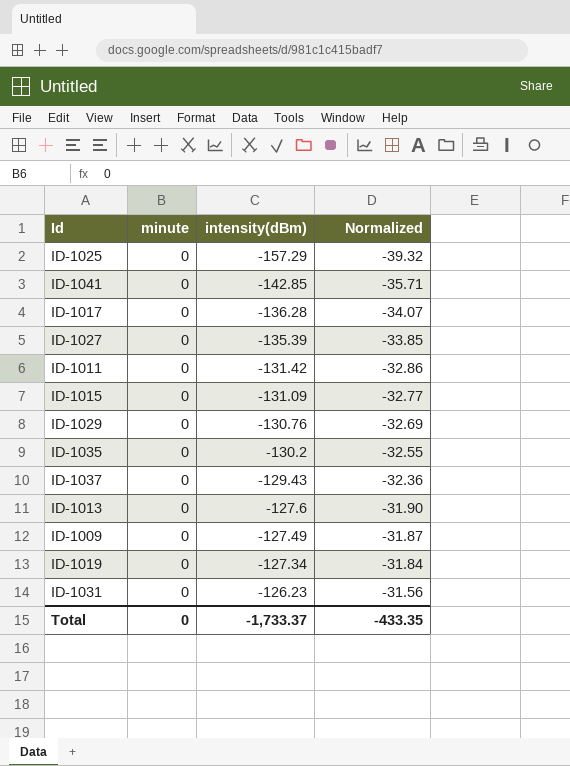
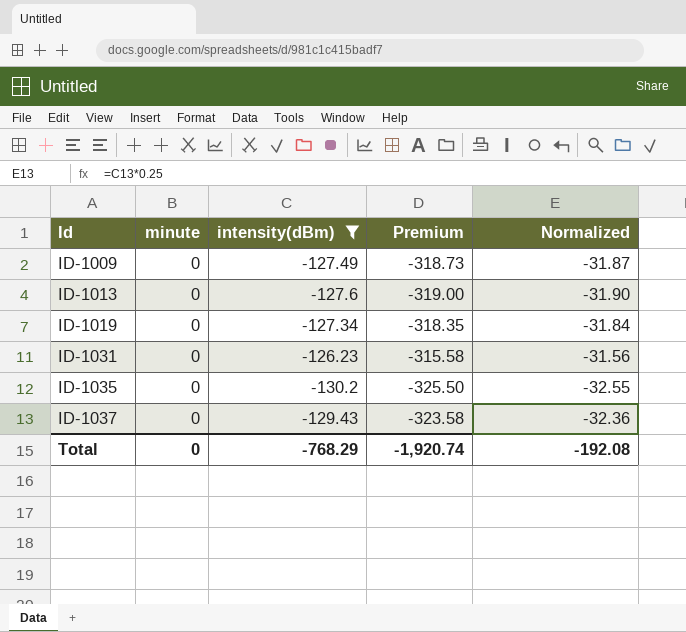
filter: none -> intensity(dBm) >= -130.2
row order: intensity(dBm) ascending -> Id ascending
column Premium | formula: none -> [intensity(dBm)] * 2.5
Total | intensity(dBm): -1,733.37 -> -768.29
Total | Normalized: -433.35 -> -192.08

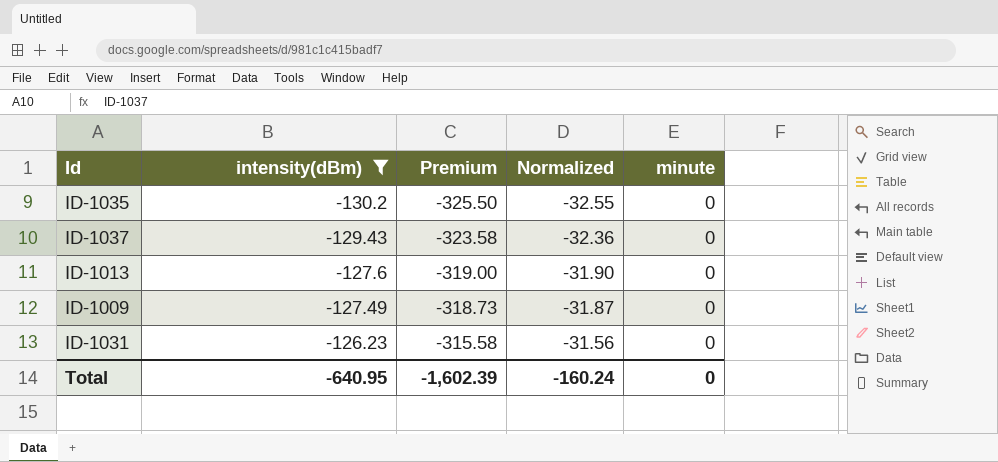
row order: Id ascending -> intensity(dBm) ascending
column minute | position: 2 -> 5
row ID-1019: 0 | -127.34 | -318.35 | -31.84 -> none
Total | intensity(dBm): -768.29 -> -640.95
Total | Premium: -1,920.74 -> -1,602.39
Total | Normalized: -192.08 -> -160.24

